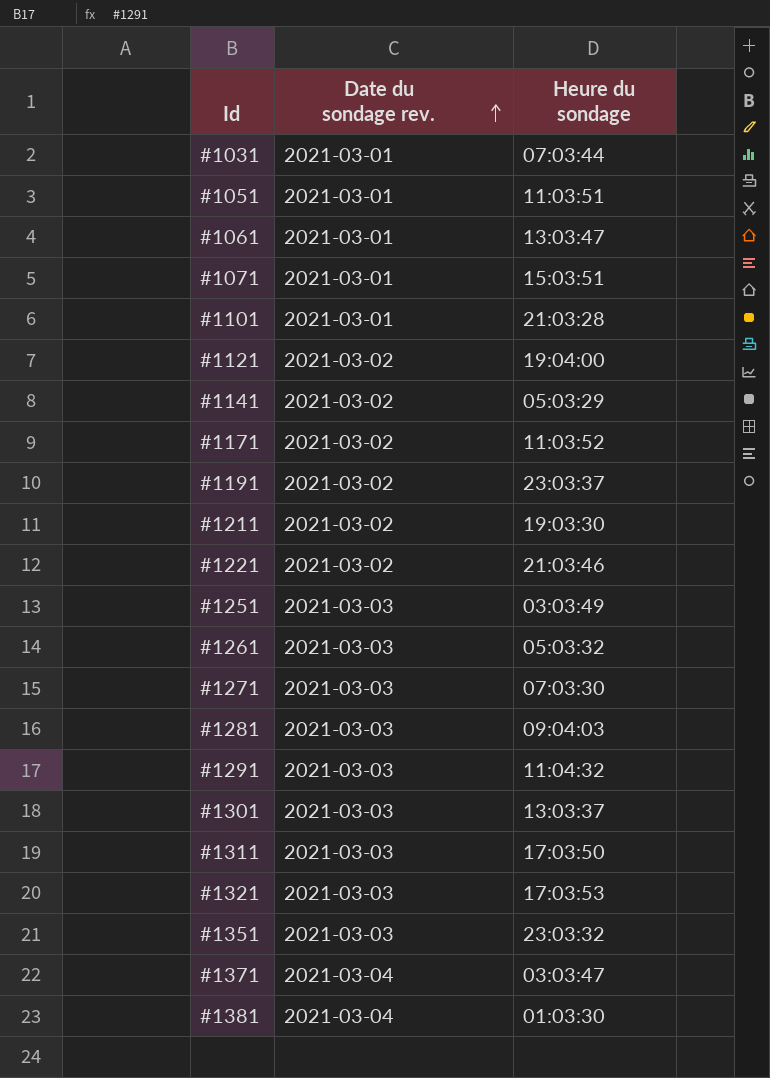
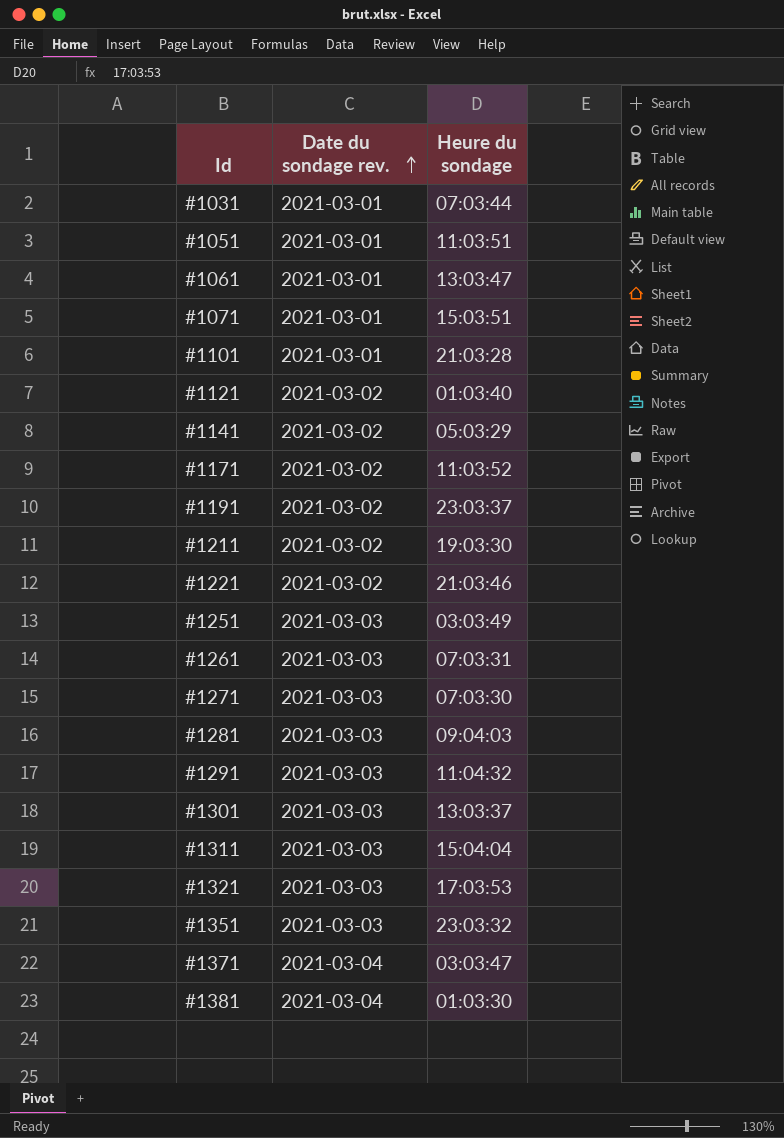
#1121 | Heure du sondage: 19:04:00 -> 01:03:40
#1261 | Heure du sondage: 05:03:32 -> 07:03:31
#1311 | Heure du sondage: 17:03:50 -> 15:04:04

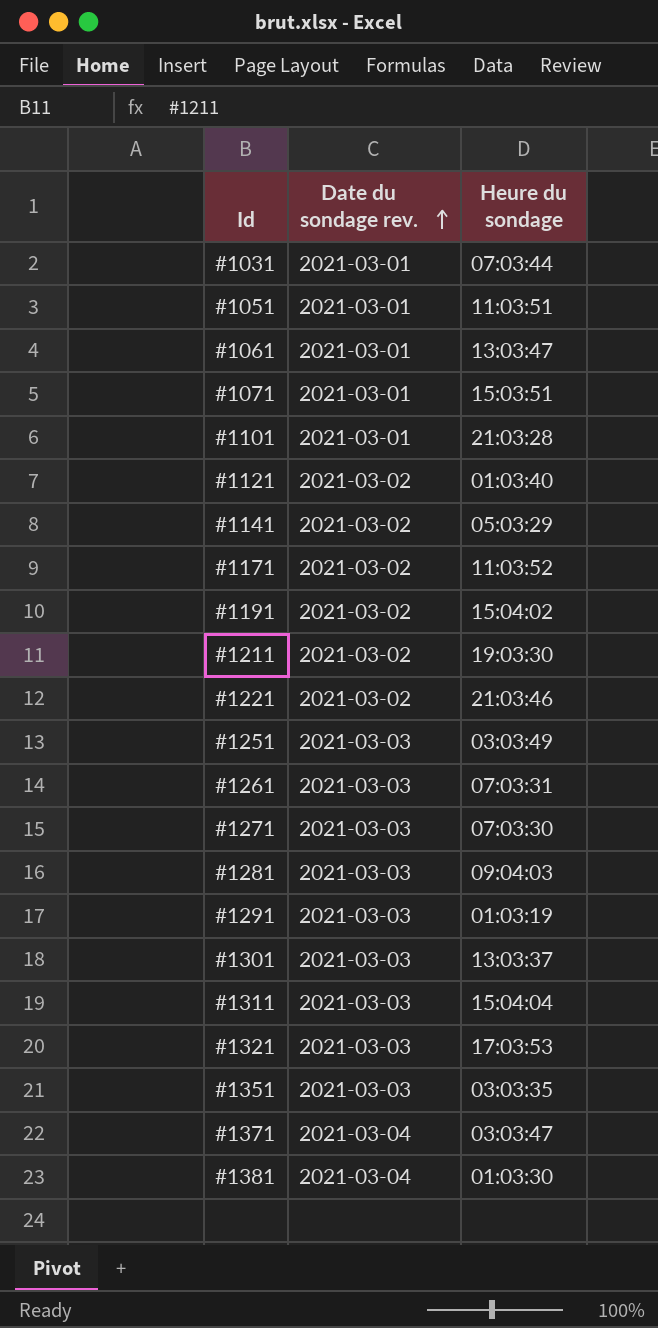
#1191 | Heure du sondage: 23:03:37 -> 15:04:02
#1291 | Heure du sondage: 11:04:32 -> 01:03:19
#1351 | Heure du sondage: 23:03:32 -> 03:03:35

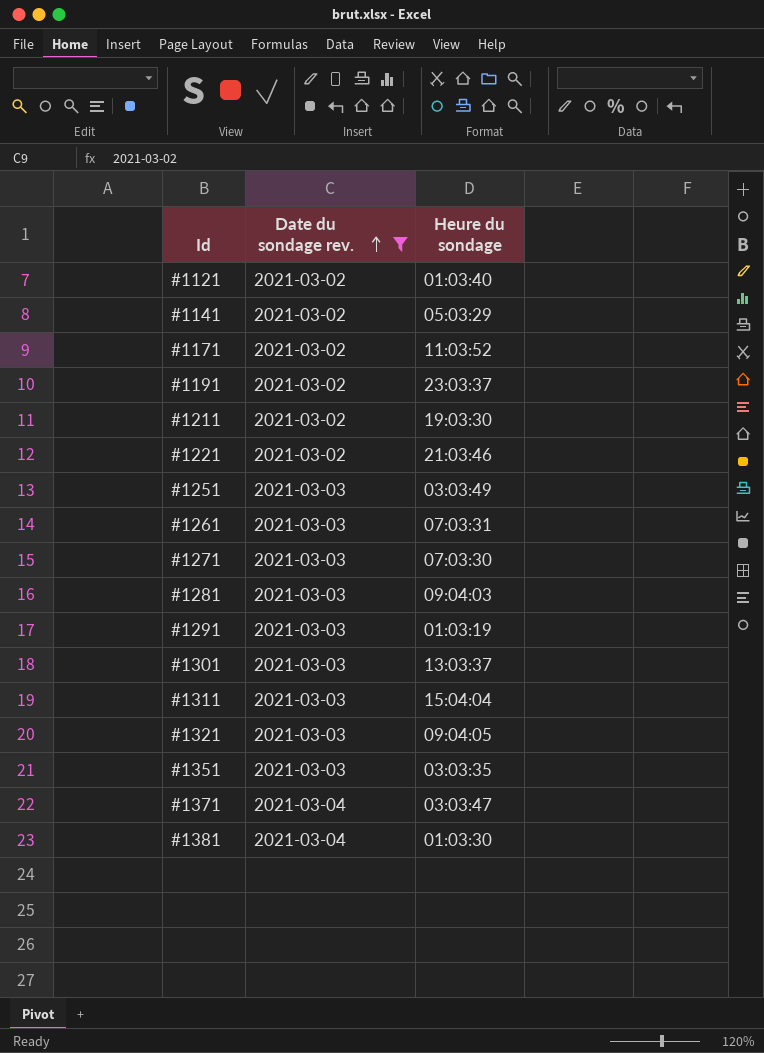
filter: none -> Date du sondage rev. != 2021-03-01
#1191 | Heure du sondage: 15:04:02 -> 23:03:37
#1321 | Heure du sondage: 17:03:53 -> 09:04:05

